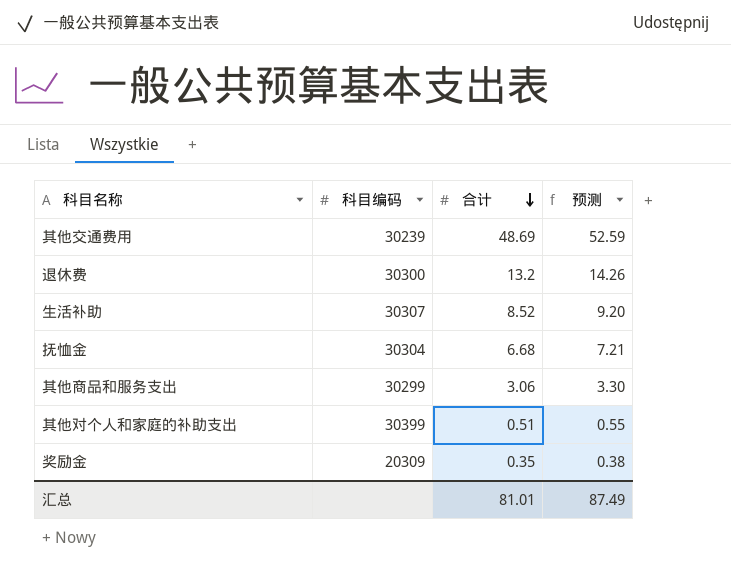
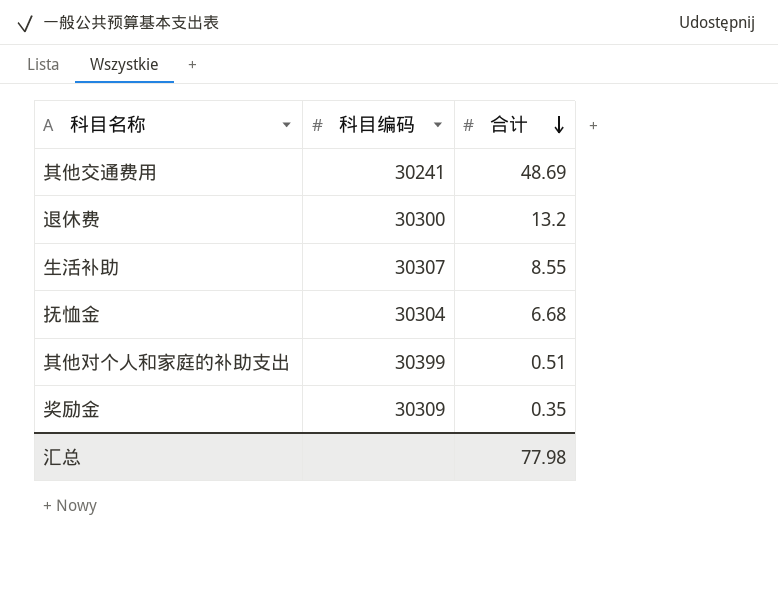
column 预测 | formula: [合计] * 1.08 -> none
row 其他商品和服务支出: 30299 | 3.06 | 3.30 -> none
其他交通费用 | 科目编码: 30239 -> 30241
生活补助 | 合计: 8.52 -> 8.55
奖励金 | 科目编码: 20309 -> 30309
汇总 | 合计: 81.01 -> 77.98

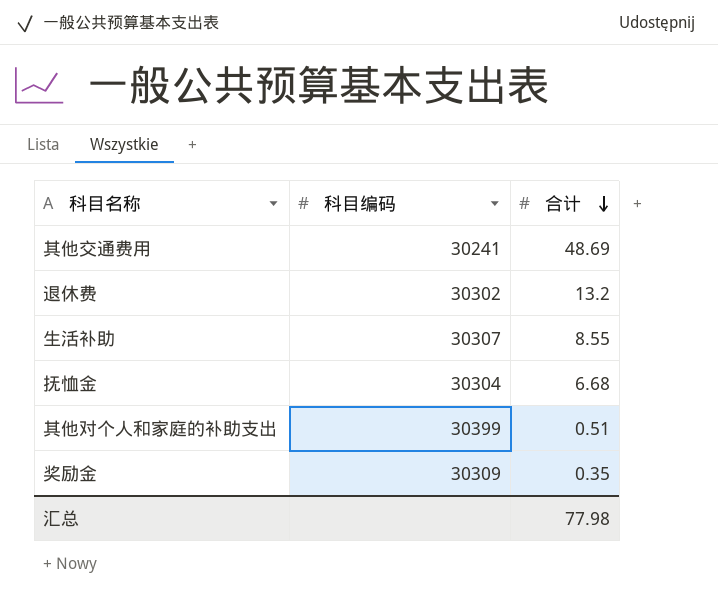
退休费 | 科目编码: 30300 -> 30302

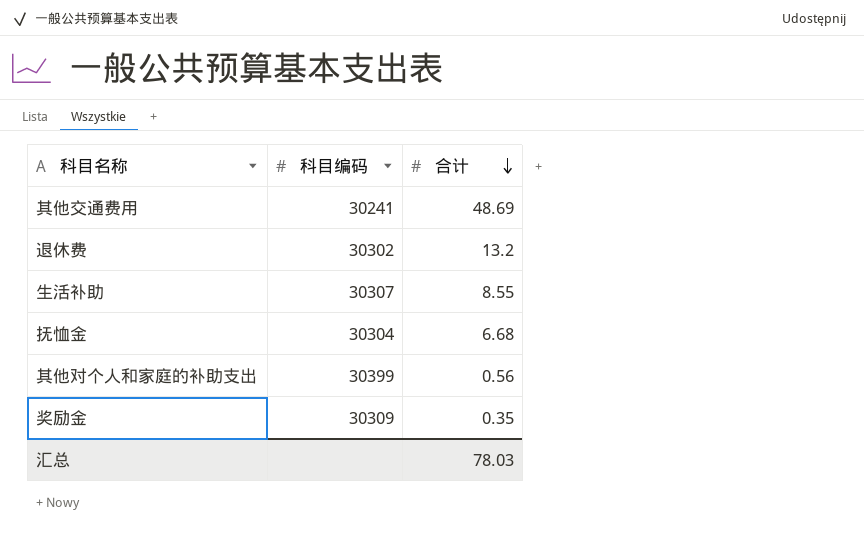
其他对个人和家庭的补助支出 | 合计: 0.51 -> 0.56
汇总 | 合计: 77.98 -> 78.03

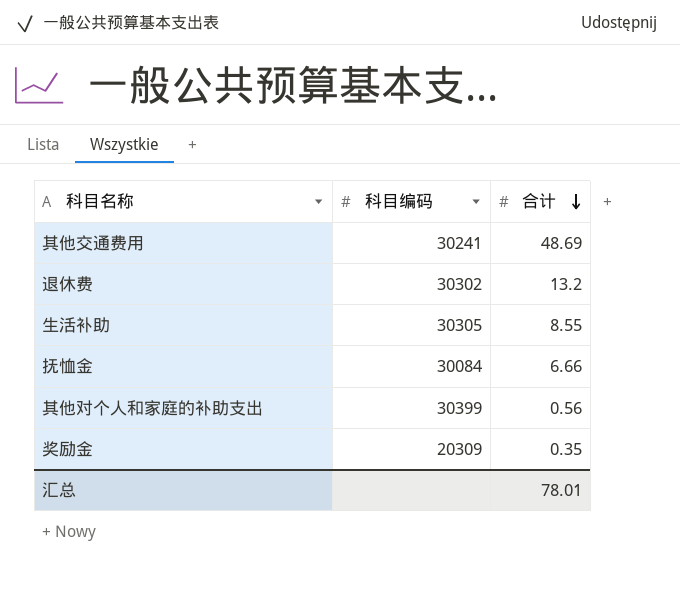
生活补助 | 科目编码: 30307 -> 30305
抚恤金 | 科目编码: 30304 -> 30084
抚恤金 | 合计: 6.68 -> 6.66
奖励金 | 科目编码: 30309 -> 20309
汇总 | 合计: 78.03 -> 78.01

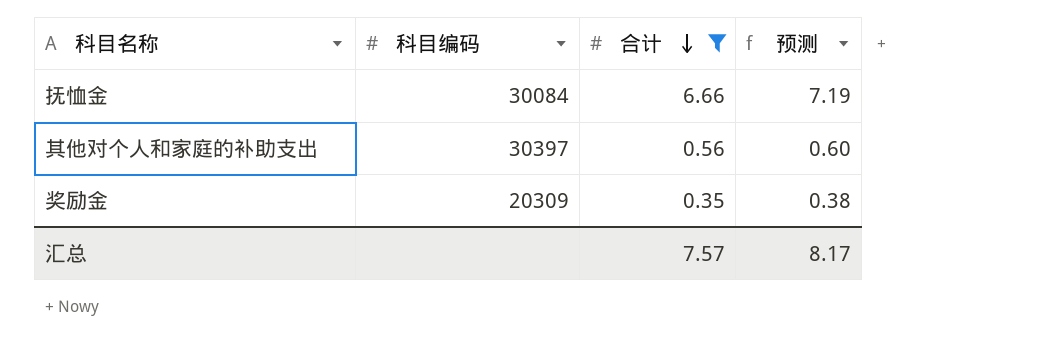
filter: none -> 合计 <= 6.66
column 预测 | formula: none -> [合计] * 1.08
其他对个人和家庭的补助支出 | 科目编码: 30399 -> 30397
汇总 | 合计: 78.01 -> 7.57

